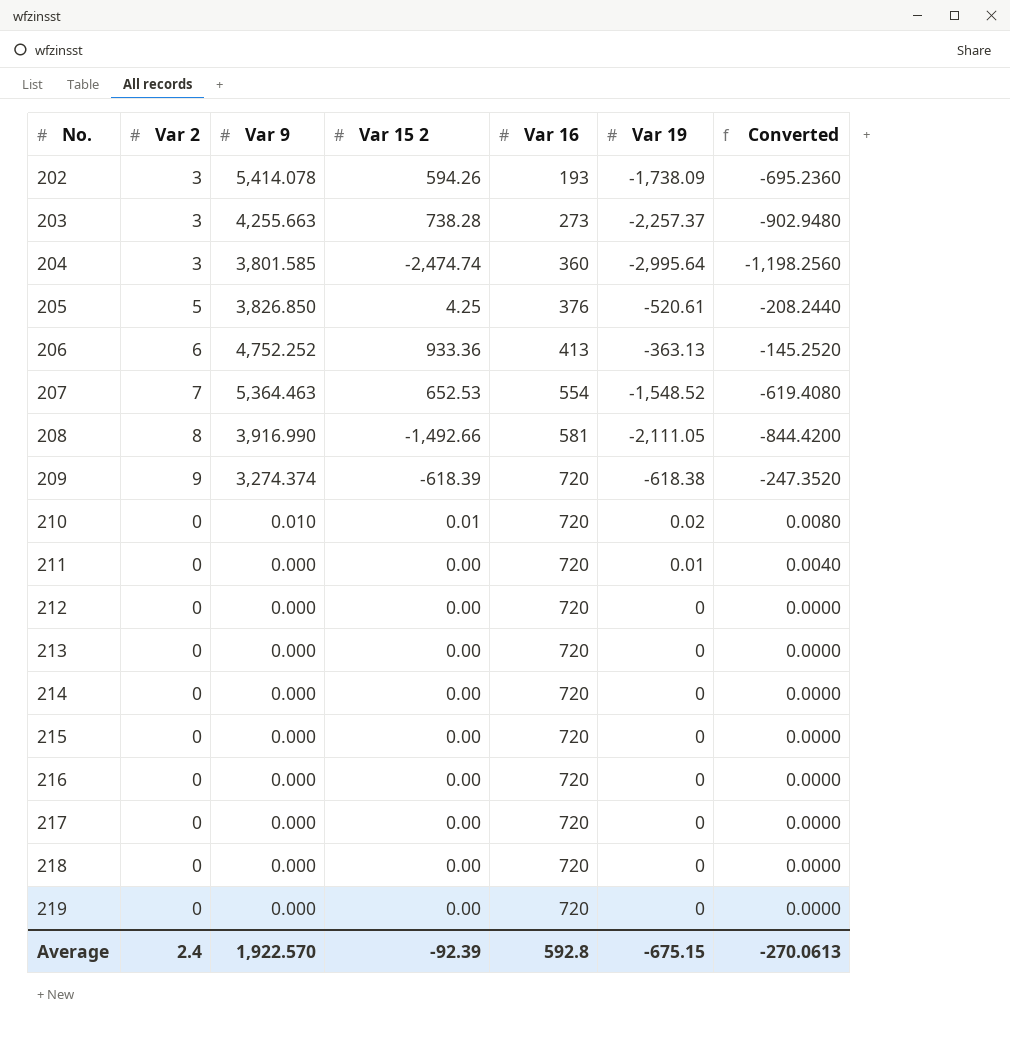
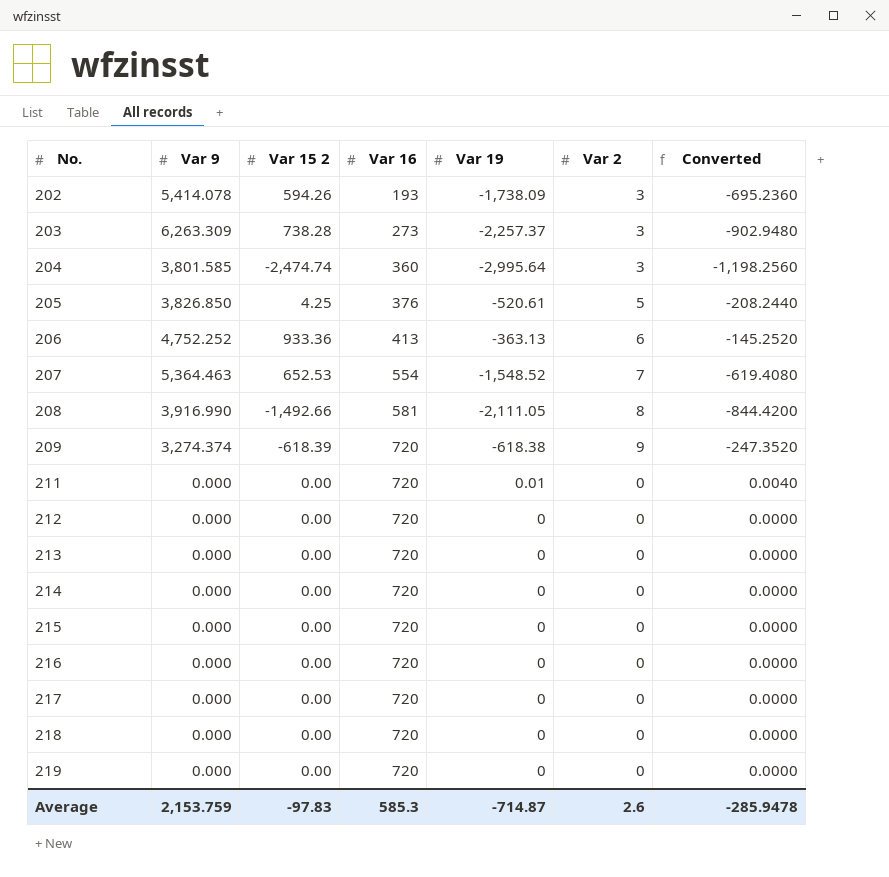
column Var 2 | position: 2 -> 6
row 210: 0 | 0.010 | 0.01 | 720 | 0.02 | 0.0080 -> none
203 | Var 9: 4,255.663 -> 6,263.309
Average | Var 9: 1,922.570 -> 2,153.759
Average | Var 15 2: -92.39 -> -97.83
Average | Var 16: 592.8 -> 585.3
Average | Var 19: -675.15 -> -714.87
Average | Var 2: 2.4 -> 2.6
Average | Converted: -270.0613 -> -285.9478

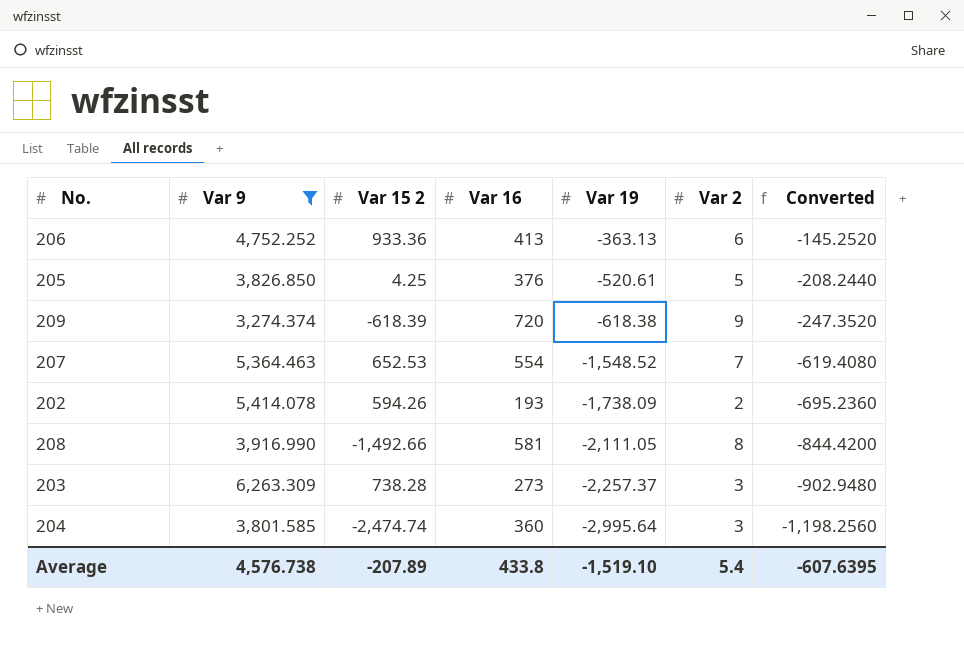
filter: none -> Var 9 != 0.000
row order: No. ascending -> Var 19 descending
202 | Var 2: 3 -> 2
Average | Var 9: 2,153.759 -> 4,576.738
Average | Var 15 2: -97.83 -> -207.89
Average | Var 16: 585.3 -> 433.8
Average | Var 19: -714.87 -> -1,519.10
Average | Var 2: 2.6 -> 5.4
Average | Converted: -285.9478 -> -607.6395

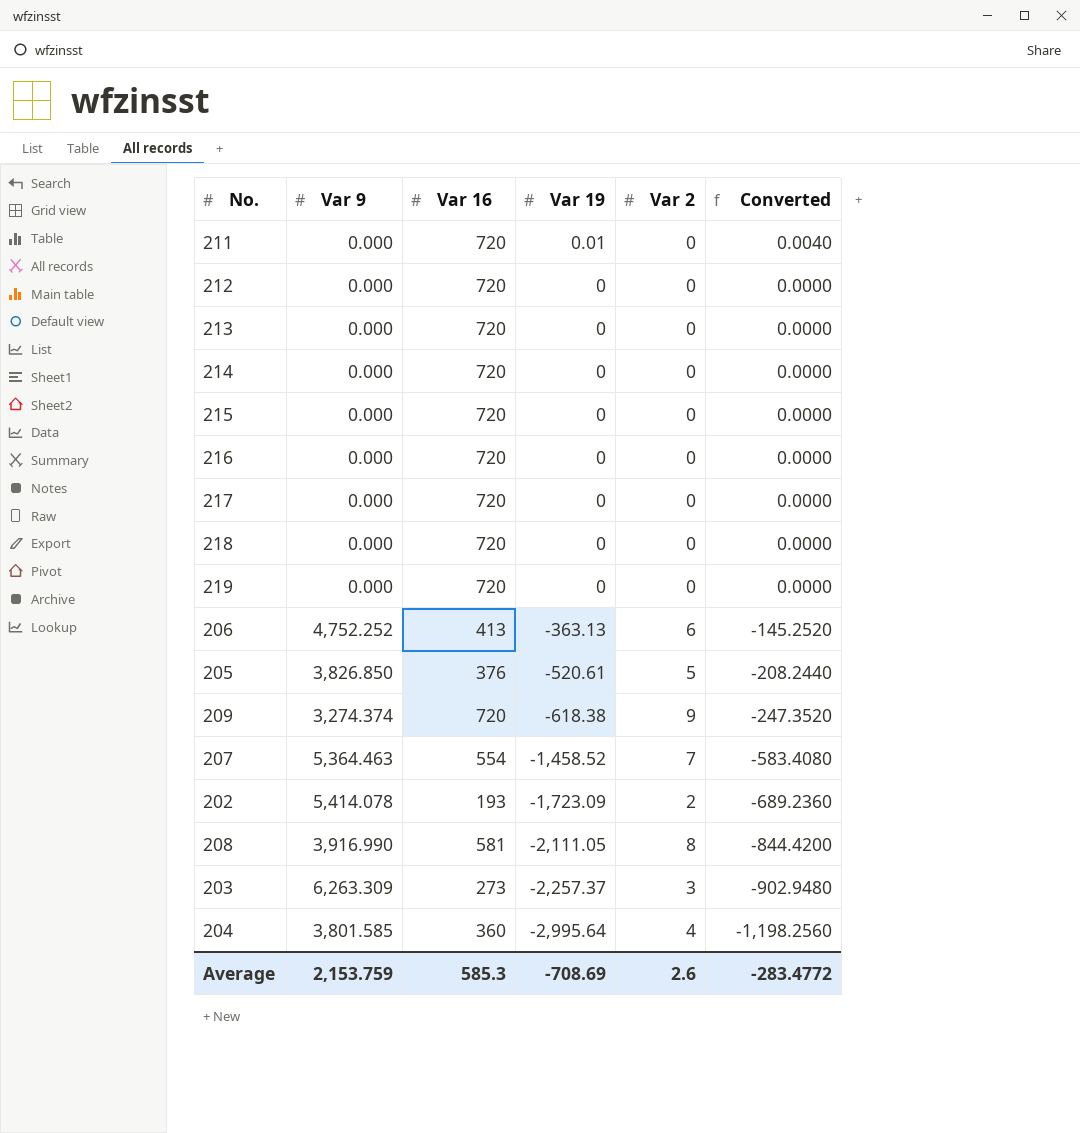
filter: Var 9 != 0.000 -> none
column Var 15 2 | position: 3 -> none
207 | Var 19: -1,548.52 -> -1,458.52
207 | Converted: -619.4080 -> -583.4080
202 | Var 19: -1,738.09 -> -1,723.09
202 | Converted: -695.2360 -> -689.2360
204 | Var 2: 3 -> 4
Average | Var 9: 4,576.738 -> 2,153.759
Average | Var 16: 433.8 -> 585.3
Average | Var 19: -1,519.10 -> -708.69
Average | Var 2: 5.4 -> 2.6
Average | Converted: -607.6395 -> -283.4772

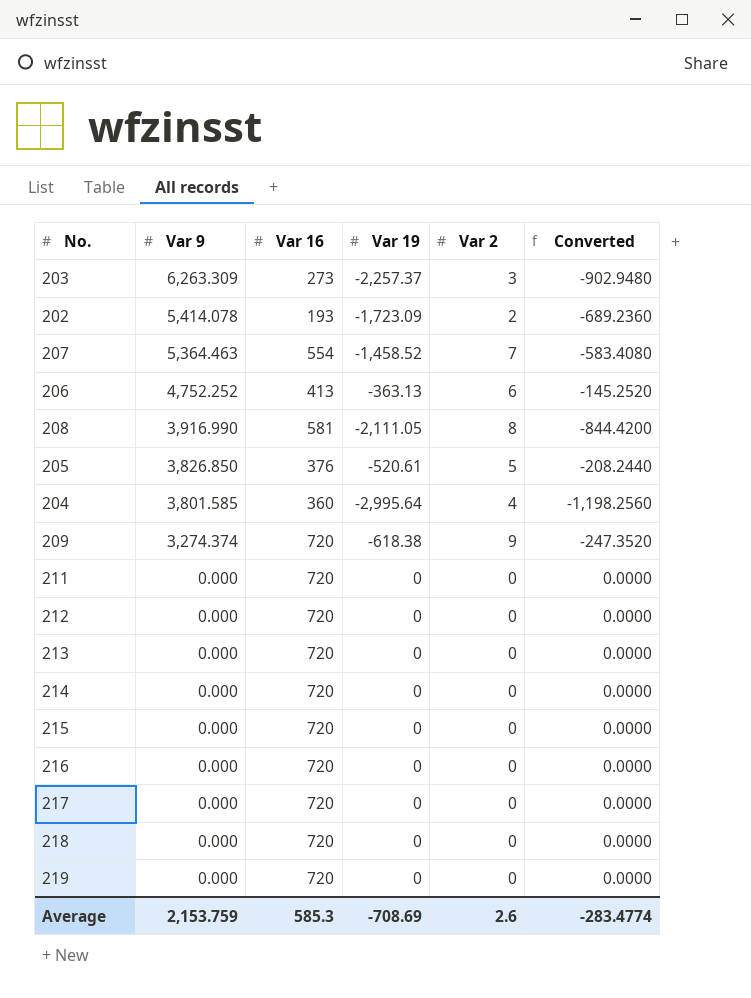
row order: Var 19 descending -> Var 9 descending
211 | Var 19: 0.01 -> 0
211 | Converted: 0.0040 -> 0.0000
Average | Converted: -283.4772 -> -283.4774

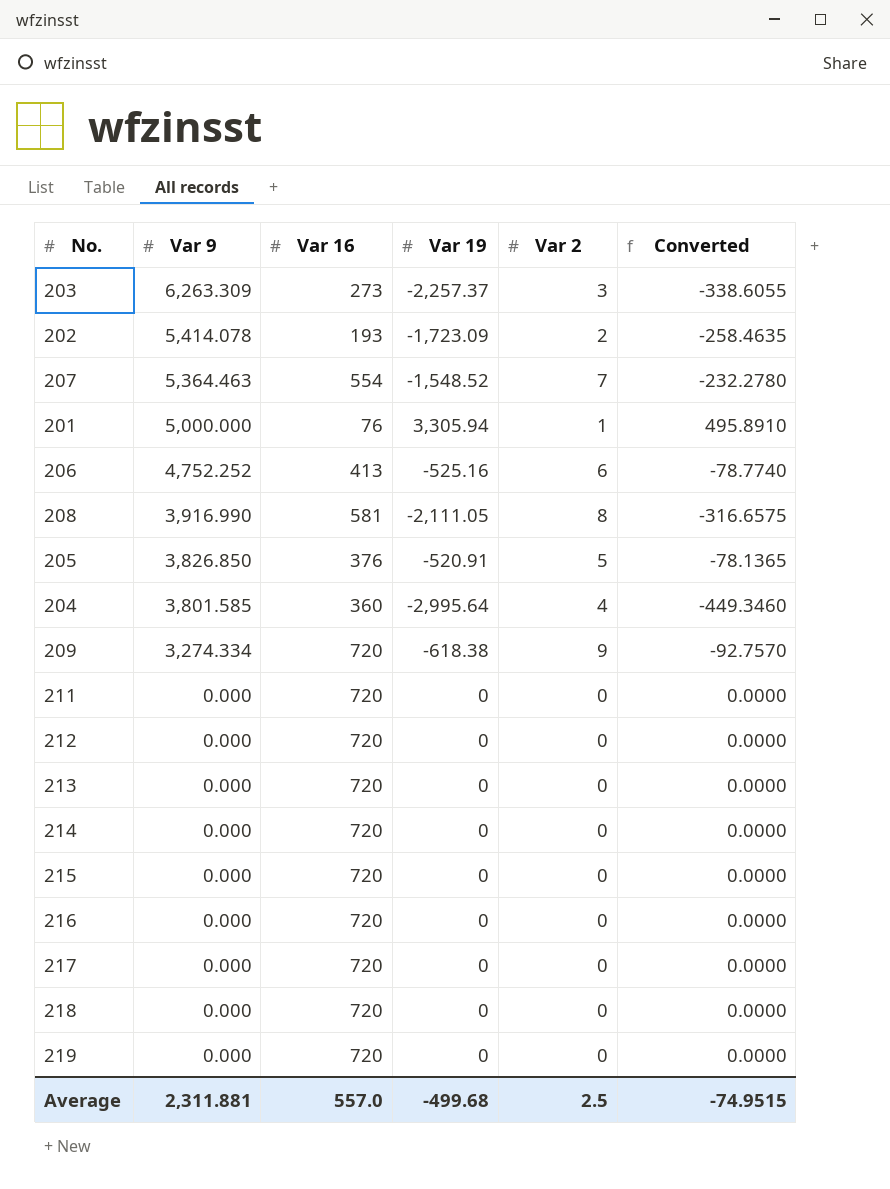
column Converted | formula: [Var 19] * 0.4 -> [Var 19] * 0.15
207 | Var 19: -1,458.52 -> -1,548.52
row 201: none -> 5,000.000 | 76 | 3,305.94 | 1 | 495.8910
206 | Var 19: -363.13 -> -525.16
205 | Var 19: -520.61 -> -520.91
209 | Var 9: 3,274.374 -> 3,274.334
Average | Var 9: 2,153.759 -> 2,311.881
Average | Var 16: 585.3 -> 557.0
Average | Var 19: -708.69 -> -499.68
Average | Var 2: 2.6 -> 2.5
Average | Converted: -283.4774 -> -74.9515

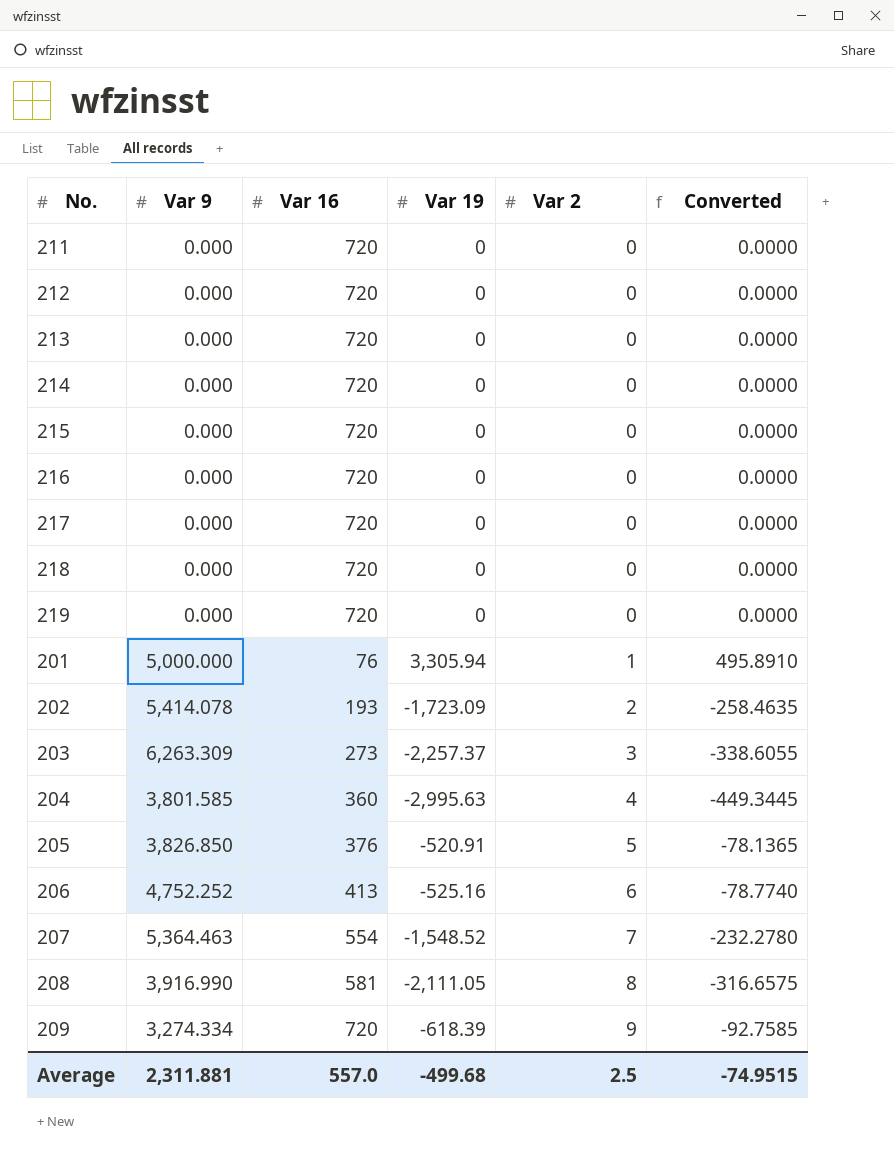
row order: Var 9 descending -> Var 2 ascending
204 | Var 19: -2,995.64 -> -2,995.63
204 | Converted: -449.3460 -> -449.3445
209 | Var 19: -618.38 -> -618.39
209 | Converted: -92.7570 -> -92.7585

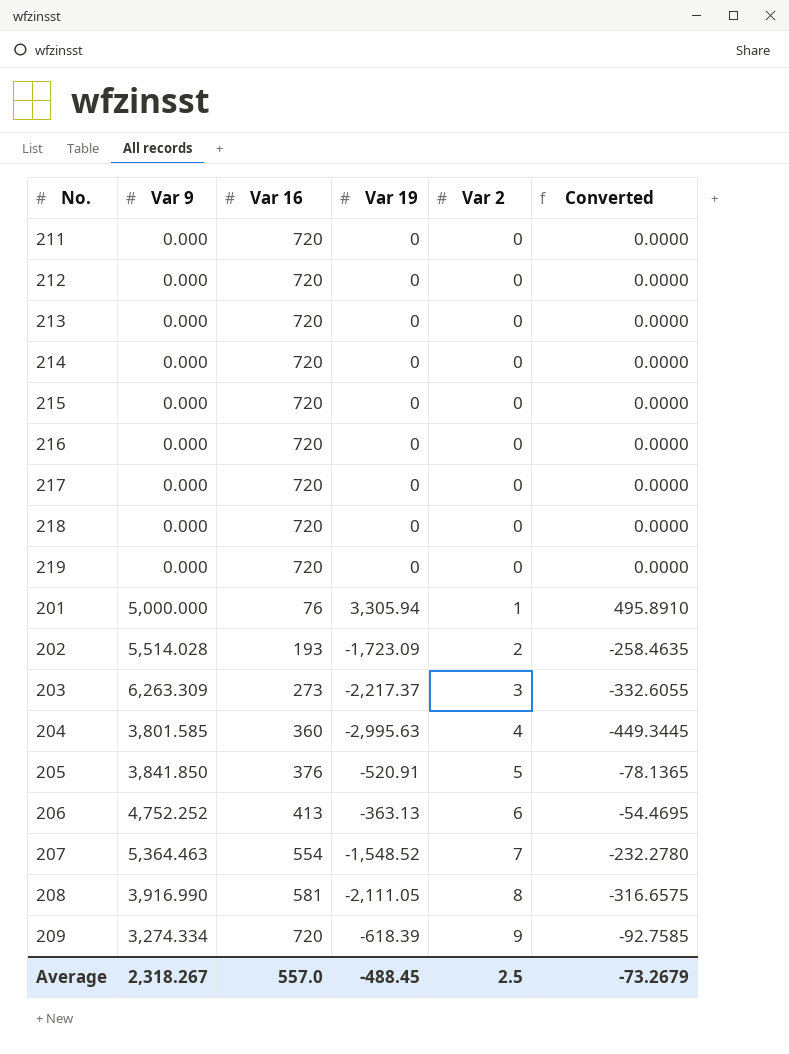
202 | Var 9: 5,414.078 -> 5,514.028
203 | Var 19: -2,257.37 -> -2,217.37
203 | Converted: -338.6055 -> -332.6055
205 | Var 9: 3,826.850 -> 3,841.850
206 | Var 19: -525.16 -> -363.13
206 | Converted: -78.7740 -> -54.4695
Average | Var 9: 2,311.881 -> 2,318.267
Average | Var 19: -499.68 -> -488.45
Average | Converted: -74.9515 -> -73.2679

